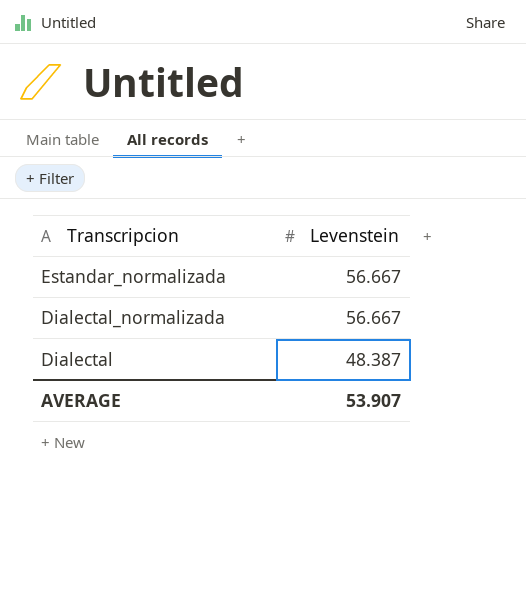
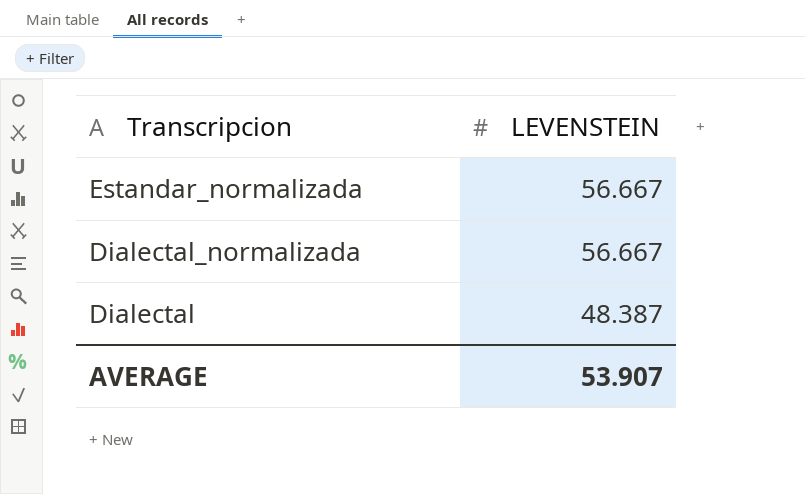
column name: Levenstein -> LEVENSTEIN

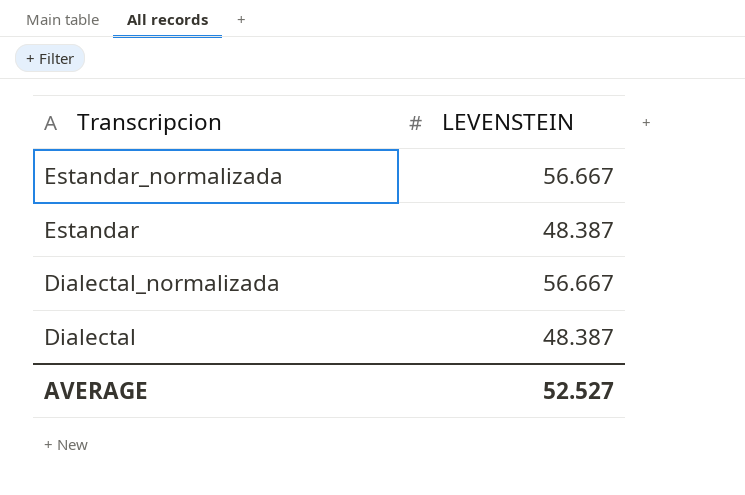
row Estandar: none -> 48.387
AVERAGE | LEVENSTEIN: 53.907 -> 52.527

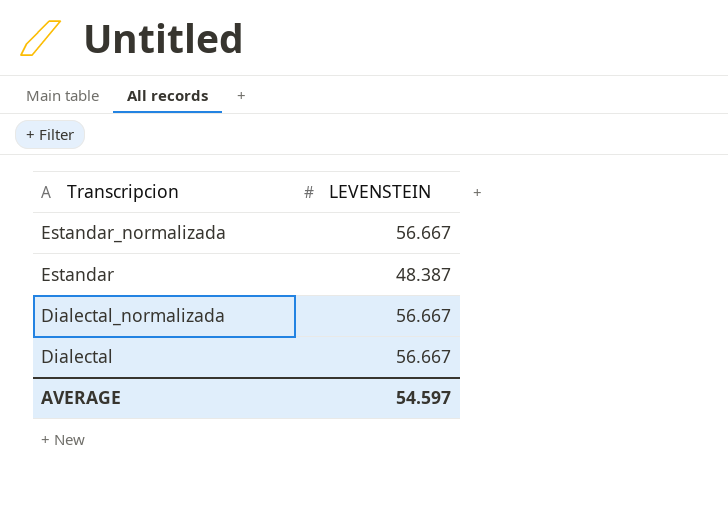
Dialectal | LEVENSTEIN: 48.387 -> 56.667
AVERAGE | LEVENSTEIN: 52.527 -> 54.597

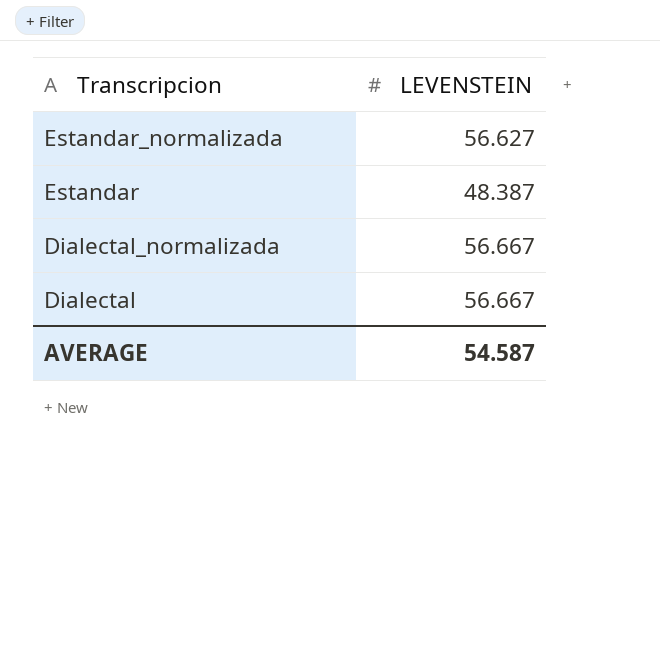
Estandar_normalizada | LEVENSTEIN: 56.667 -> 56.627
AVERAGE | LEVENSTEIN: 54.597 -> 54.587

